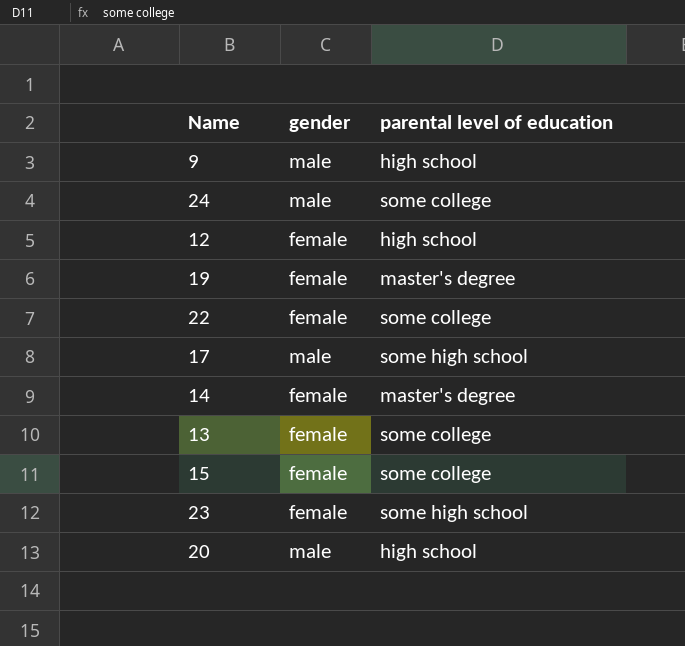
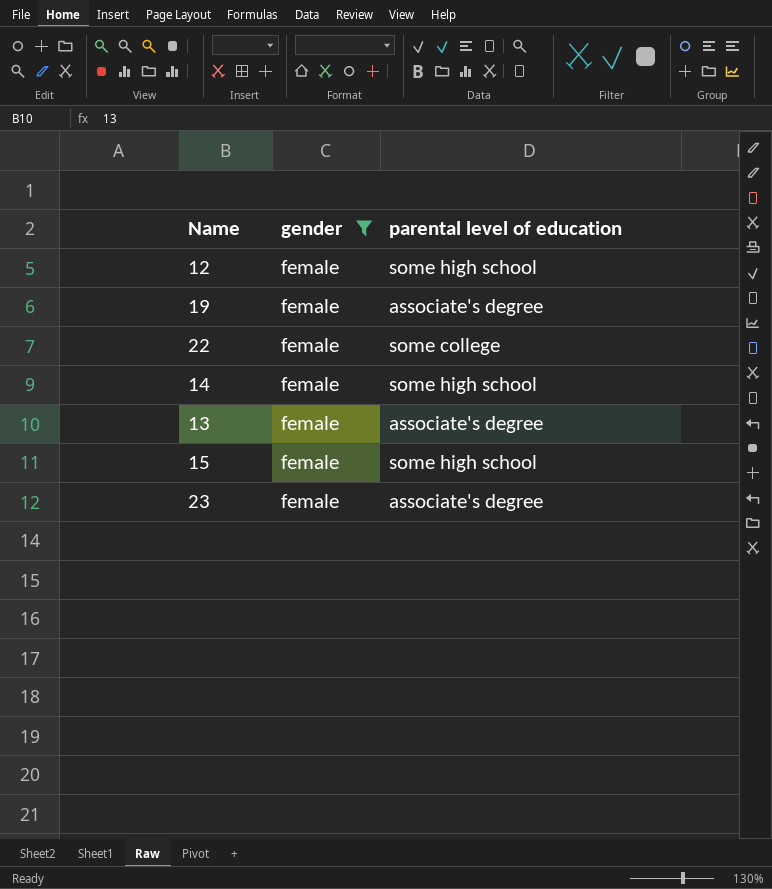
filter: none -> gender = female
12 | parental level of education: high school -> some high school
19 | parental level of education: master's degree -> associate's degree
14 | parental level of education: master's degree -> some high school
13 | parental level of education: some college -> associate's degree
15 | parental level of education: some college -> some high school
23 | parental level of education: some high school -> associate's degree

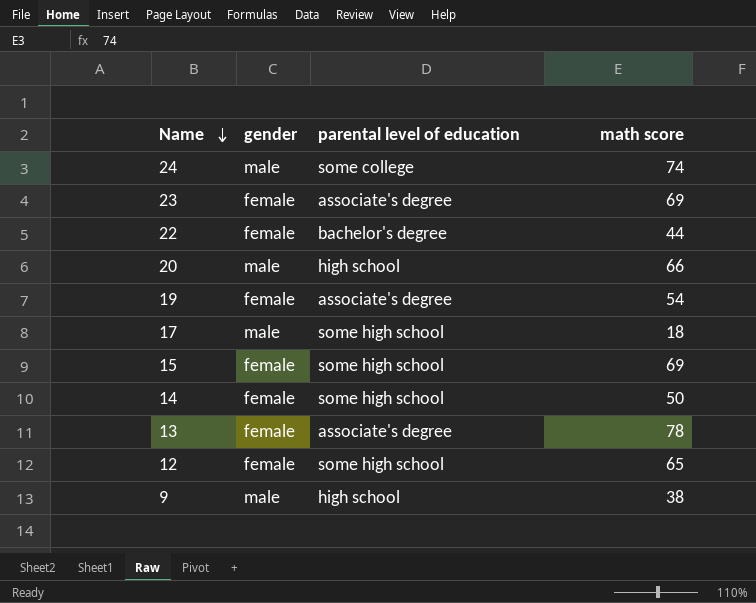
filter: gender = female -> none
row order: none -> Name descending
column math score | position: none -> 4
22 | parental level of education: some college -> bachelor's degree

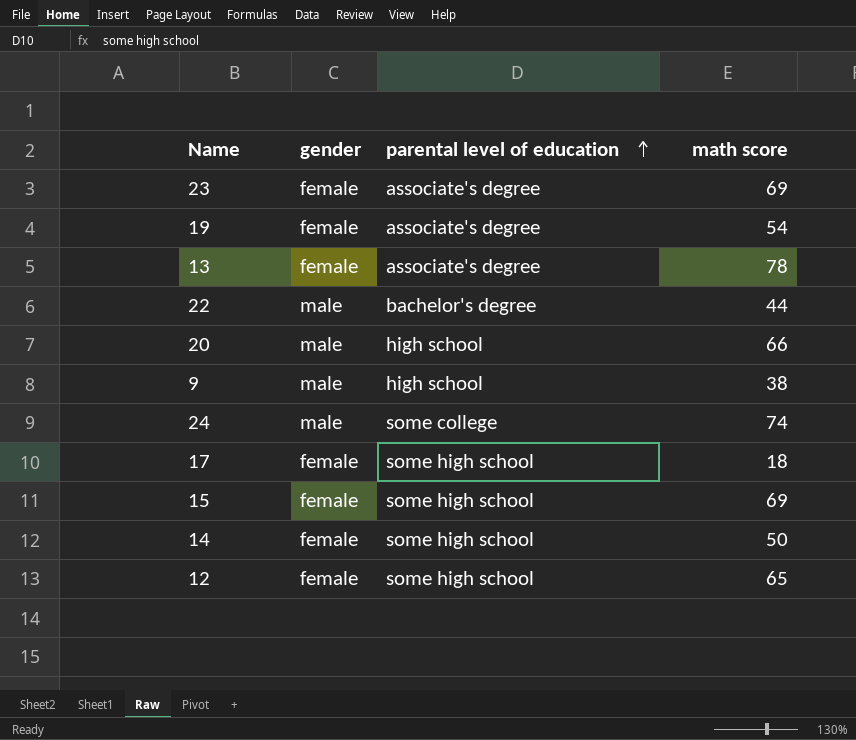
row order: Name descending -> parental level of education ascending
22 | gender: female -> male
17 | gender: male -> female

